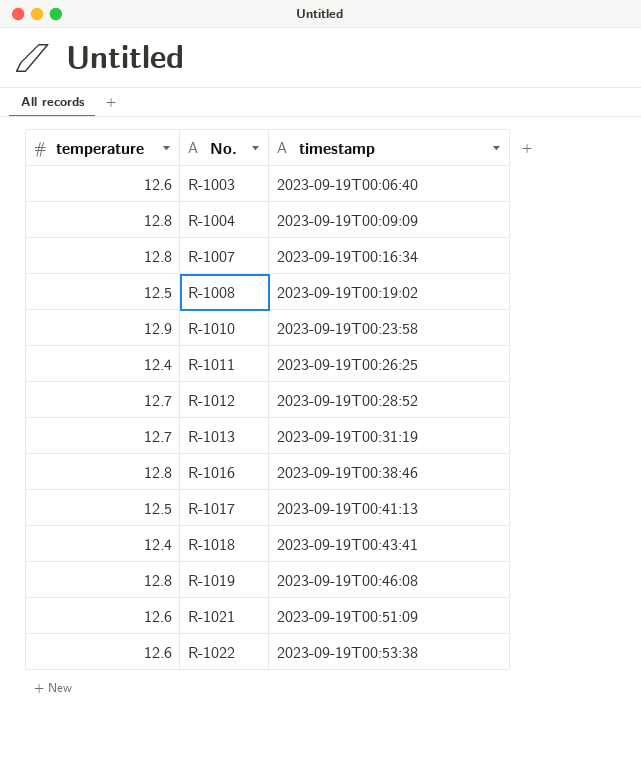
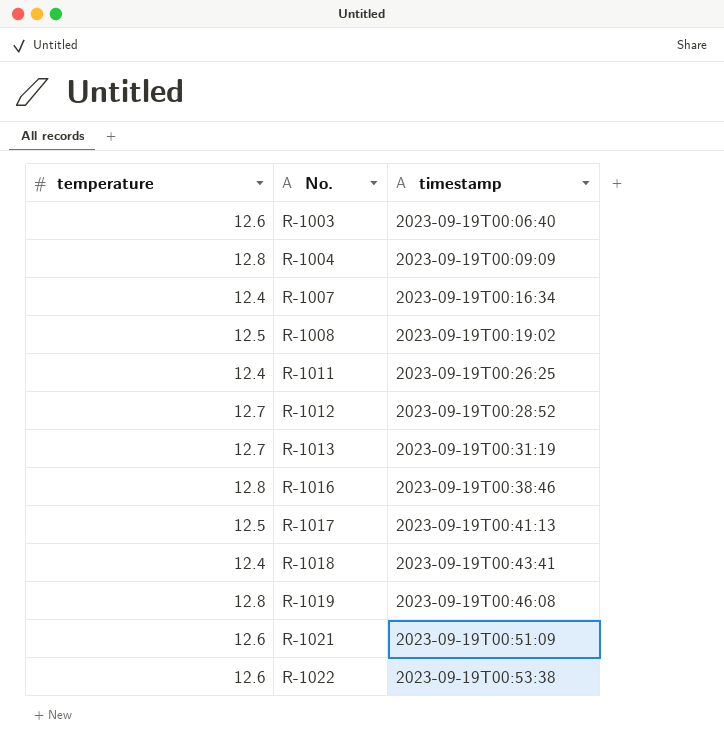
row R-1010: 12.9 | 2023-09-19T00:23:58 -> none
R-1007 | temperature: 12.8 -> 12.4

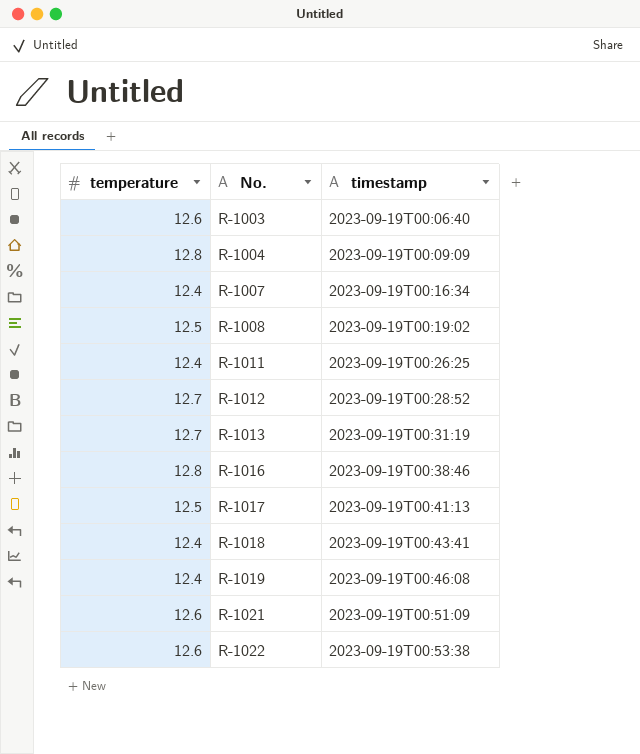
R-1019 | temperature: 12.8 -> 12.4

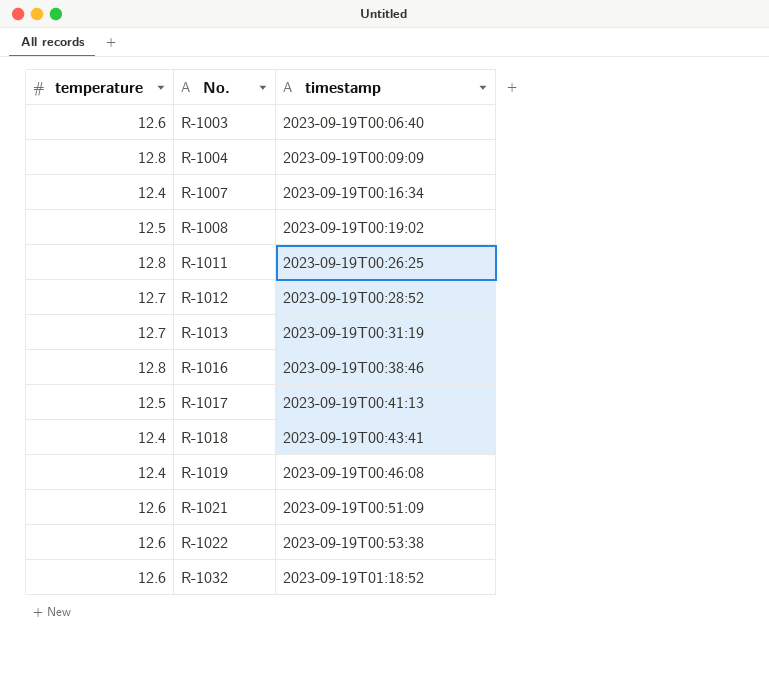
R-1011 | temperature: 12.4 -> 12.8
row R-1032: none -> 12.6 | 2023-09-19T01:18:52

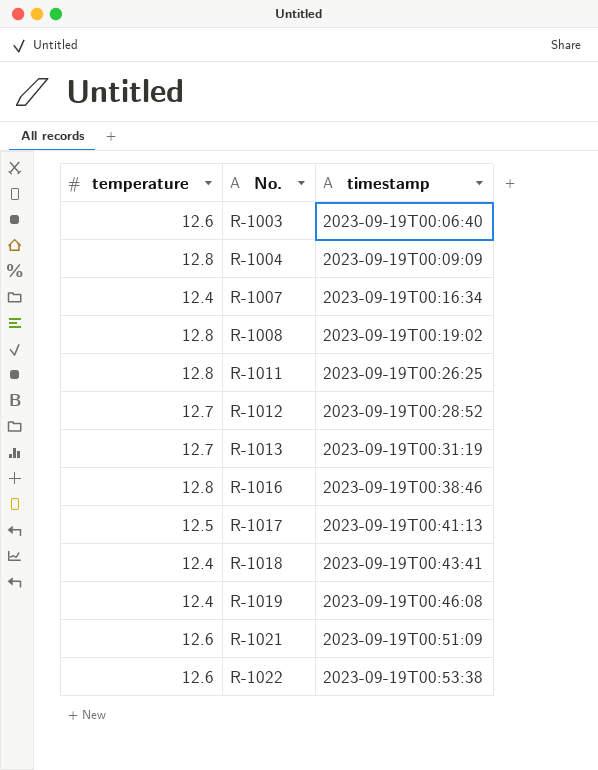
row R-1032: 12.6 | 2023-09-19T01:18:52 -> none
R-1008 | temperature: 12.5 -> 12.8

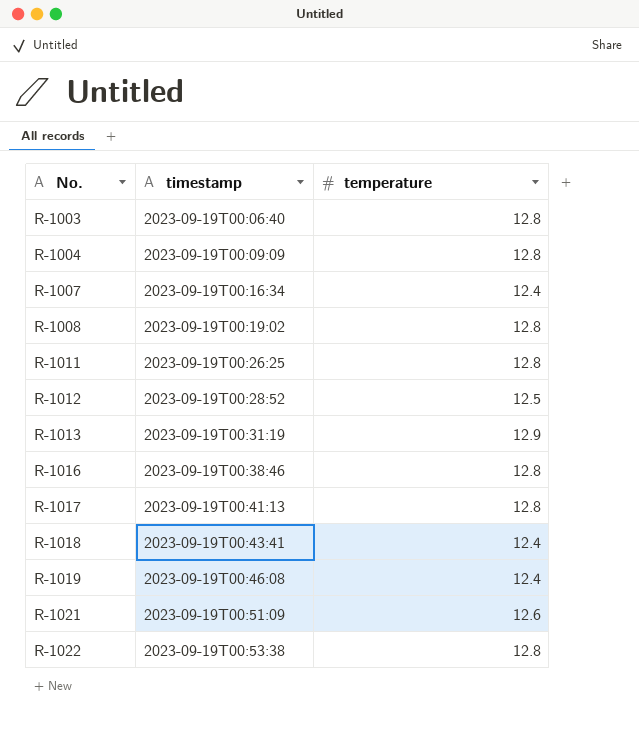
column temperature | position: 1 -> 3
R-1003 | temperature: 12.6 -> 12.8
R-1012 | temperature: 12.7 -> 12.5
R-1013 | temperature: 12.7 -> 12.9
R-1017 | temperature: 12.5 -> 12.8
R-1022 | temperature: 12.6 -> 12.8

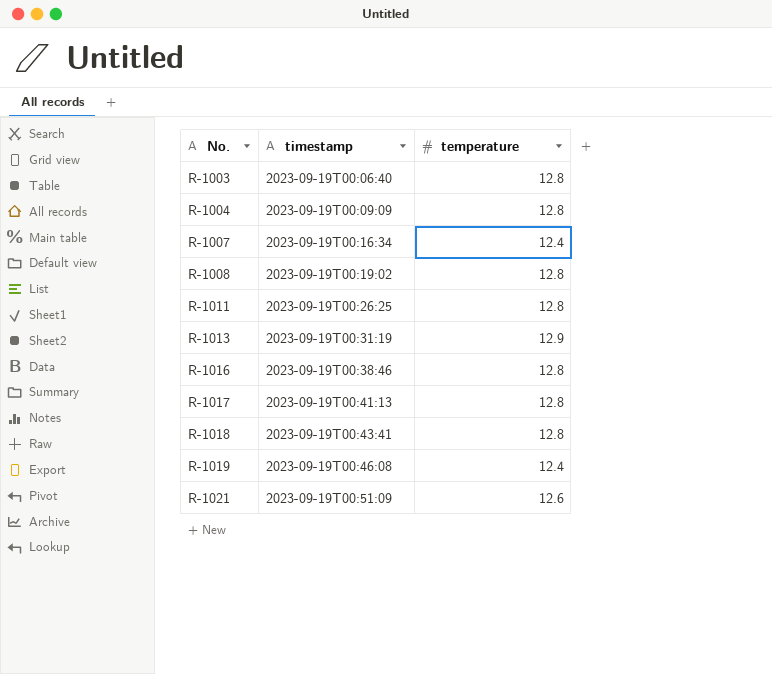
row R-1012: 2023-09-19T00:28:52 | 12.5 -> none
row R-1022: 2023-09-19T00:53:38 | 12.8 -> none
R-1018 | temperature: 12.4 -> 12.8

